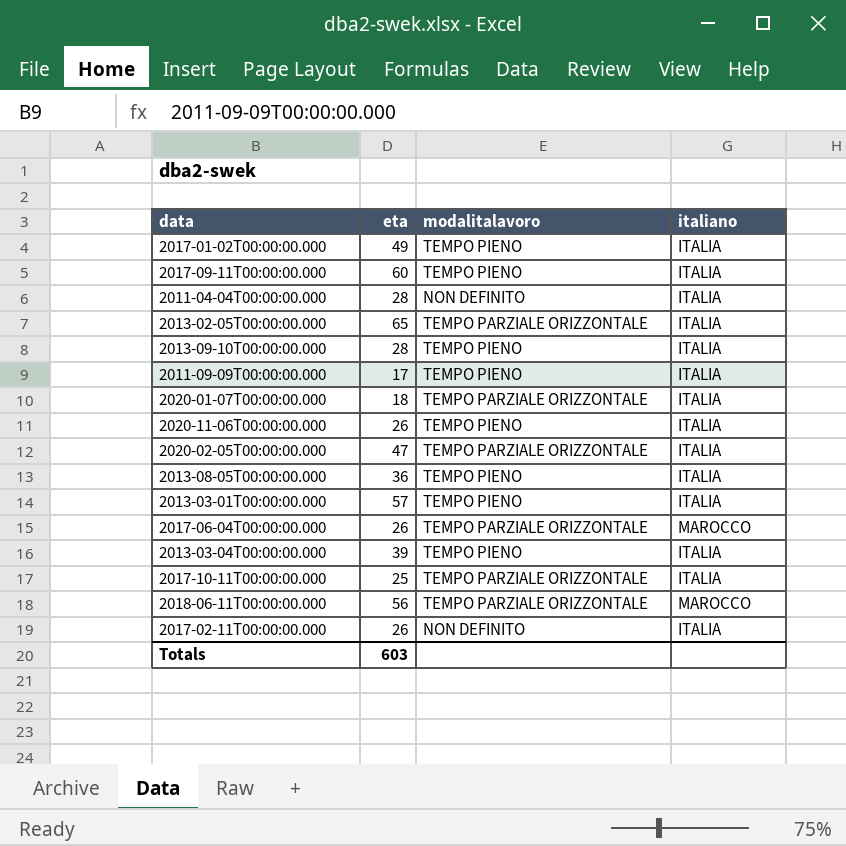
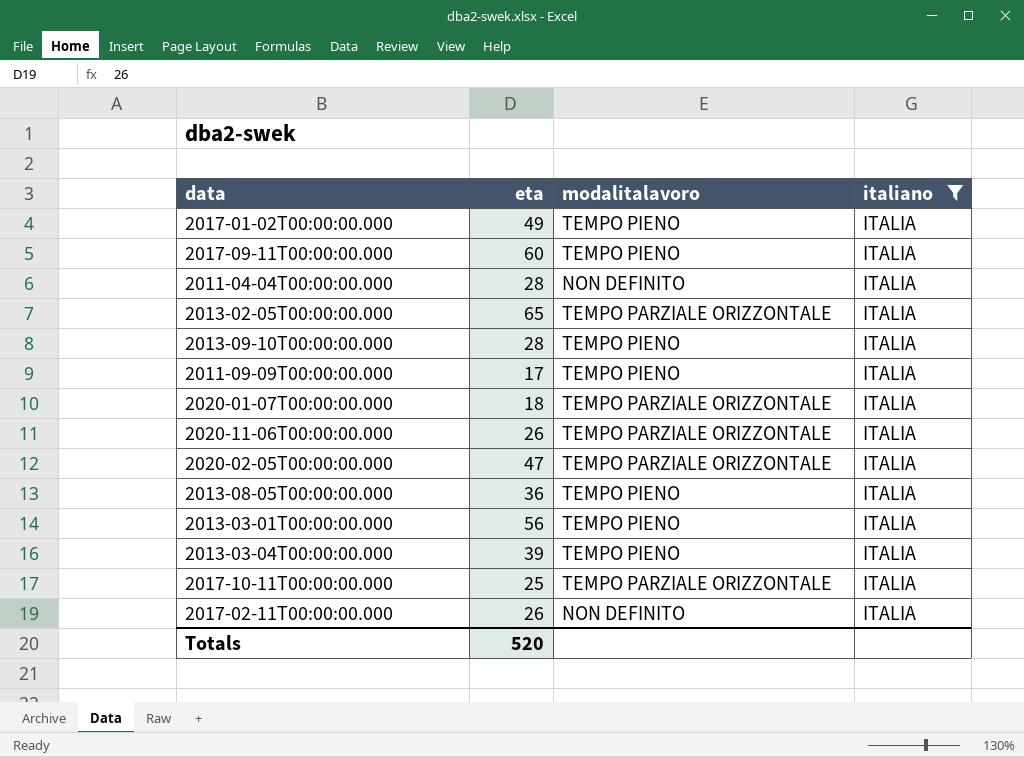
filter: none -> italiano = ITALIA
2020-11-06T00:00:00.000 | modalitalavoro: TEMPO PIENO -> TEMPO PARZIALE ORIZZONTALE
2013-03-01T00:00:00.000 | eta: 57 -> 56
Totals | eta: 603 -> 520

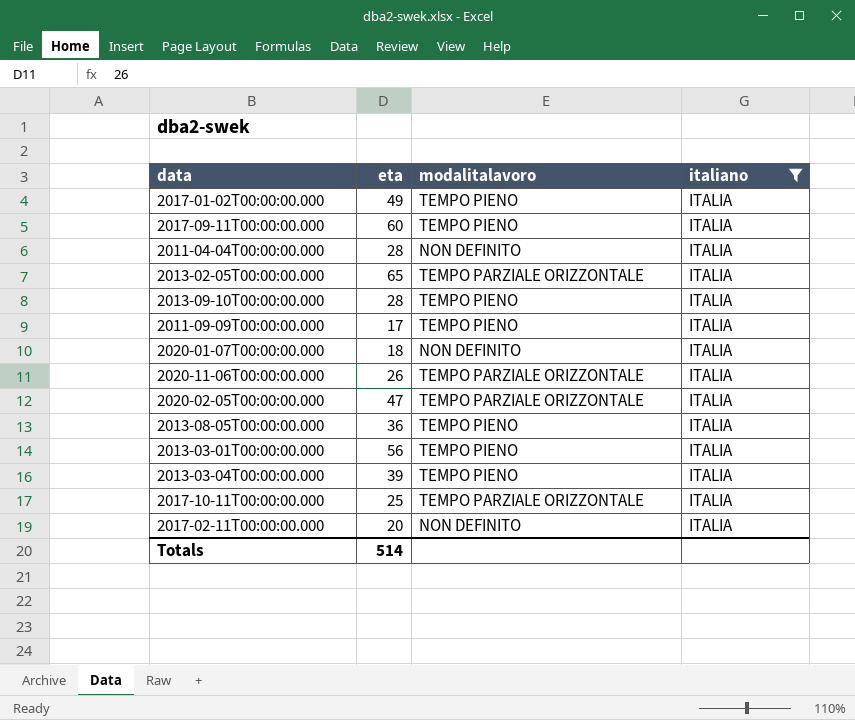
2020-01-07T00:00:00.000 | modalitalavoro: TEMPO PARZIALE ORIZZONTALE -> NON DEFINITO
2017-02-11T00:00:00.000 | eta: 26 -> 20
Totals | eta: 520 -> 514

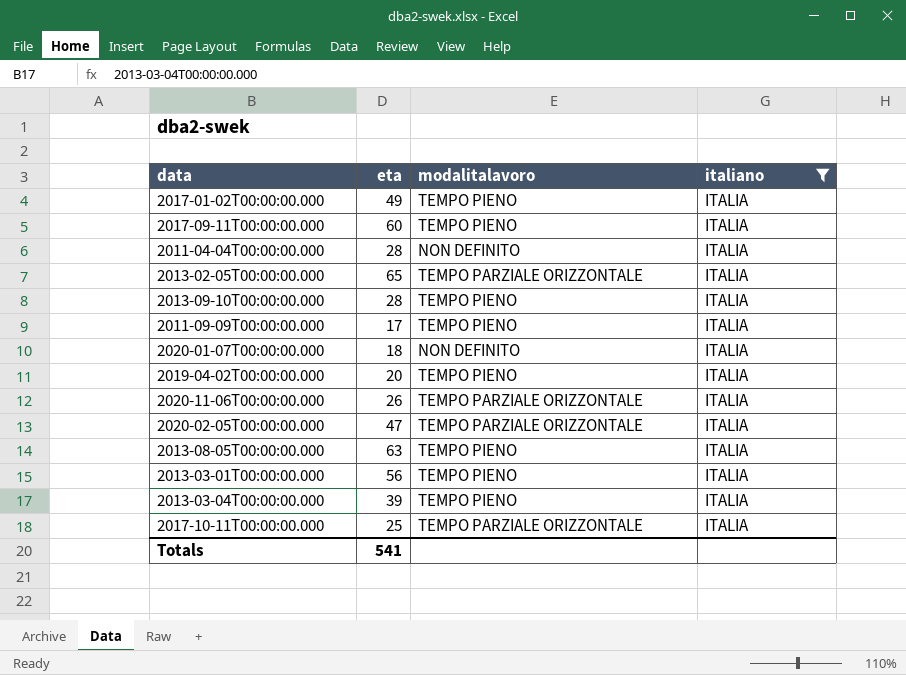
row 2017-02-11T00:00:00.000: 20 | NON DEFINITO | ITALIA -> none
row 2019-04-02T00:00:00.000: none -> 20 | TEMPO PIENO | ITALIA
2013-08-05T00:00:00.000 | eta: 36 -> 63
Totals | eta: 514 -> 541

